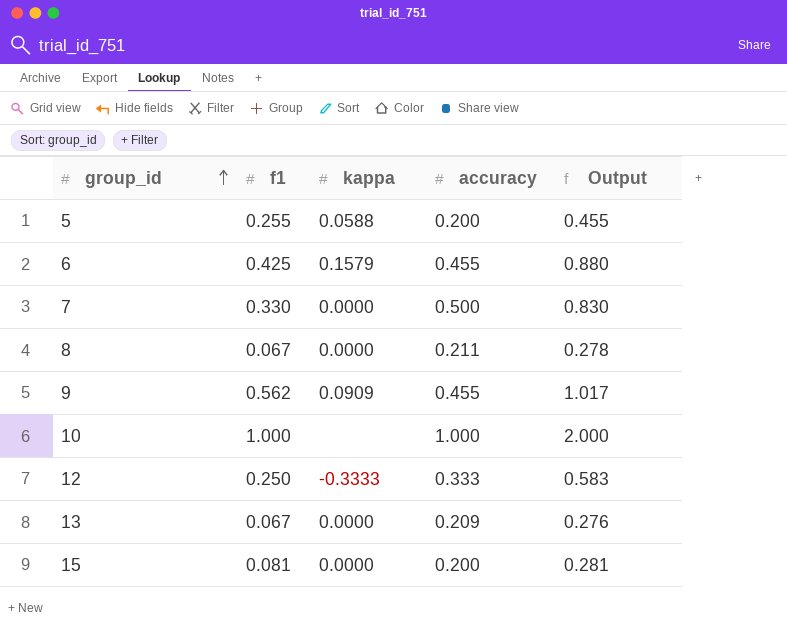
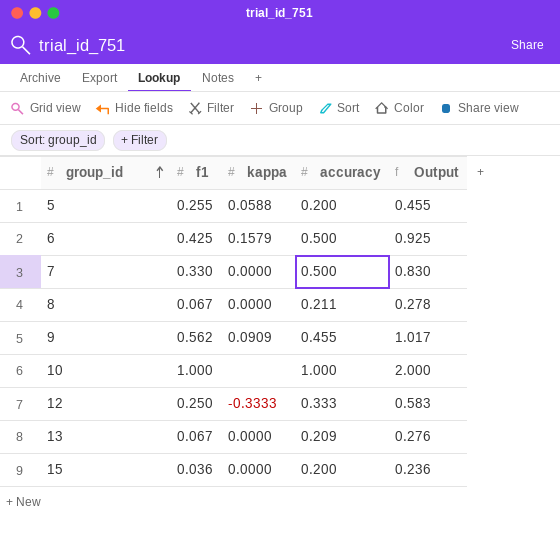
6 | accuracy: 0.455 -> 0.500
6 | Output: 0.880 -> 0.925
15 | f1: 0.081 -> 0.036
15 | Output: 0.281 -> 0.236

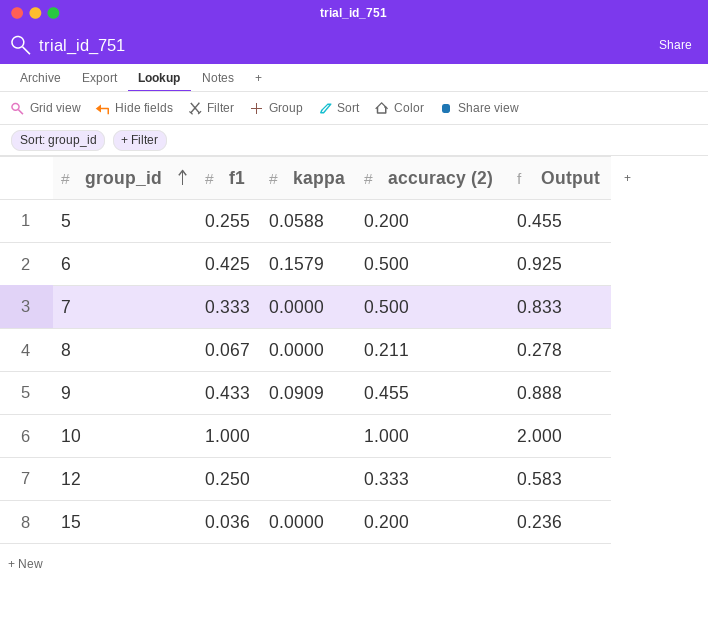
column name: accuracy -> accuracy (2)
row 13: 0.067 | 0.0000 | 0.209 | 0.276 -> none
7 | f1: 0.330 -> 0.333
7 | Output: 0.830 -> 0.833
9 | f1: 0.562 -> 0.433
9 | Output: 1.017 -> 0.888
12 | kappa: -0.3333 -> none

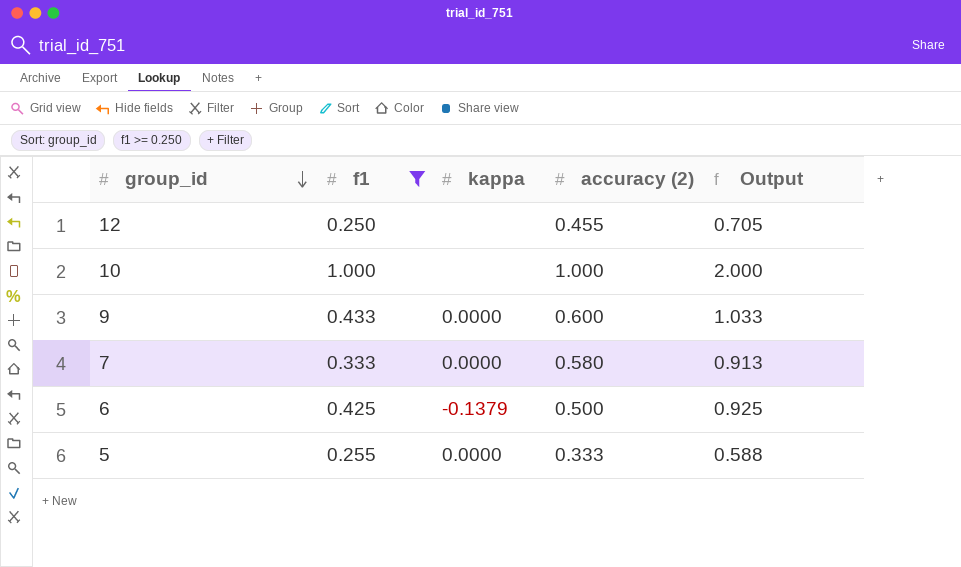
filter: none -> f1 >= 0.250
row order: group_id ascending -> group_id descending
12 | accuracy (2): 0.333 -> 0.455
12 | Output: 0.583 -> 0.705
9 | kappa: 0.0909 -> 0.0000
9 | accuracy (2): 0.455 -> 0.600
9 | Output: 0.888 -> 1.033
7 | accuracy (2): 0.500 -> 0.580
7 | Output: 0.833 -> 0.913
6 | kappa: 0.1579 -> -0.1379
5 | kappa: 0.0588 -> 0.0000
5 | accuracy (2): 0.200 -> 0.333
5 | Output: 0.455 -> 0.588

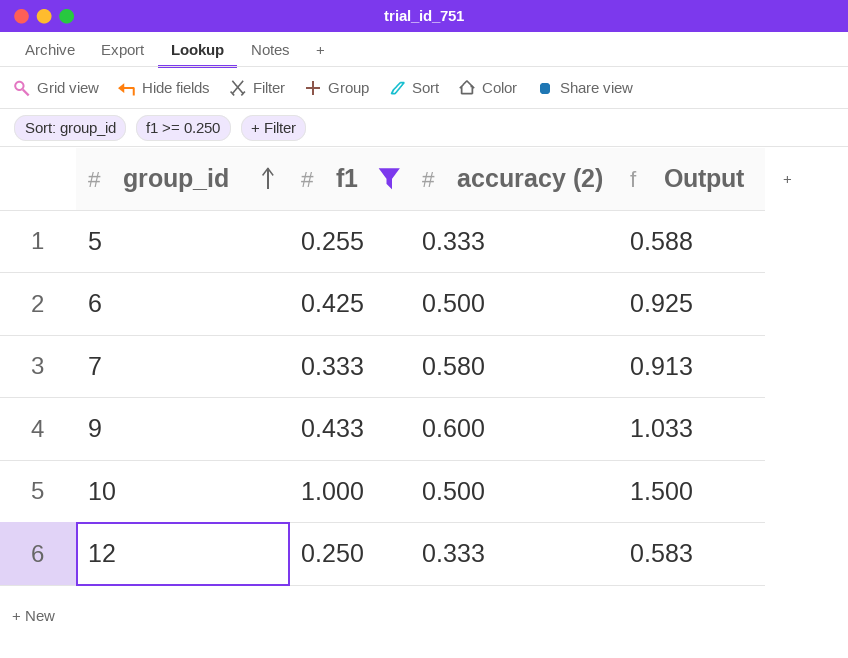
row order: group_id descending -> group_id ascending
column kappa | position: 3 -> none
10 | accuracy (2): 1.000 -> 0.500
10 | Output: 2.000 -> 1.500
12 | accuracy (2): 0.455 -> 0.333
12 | Output: 0.705 -> 0.583

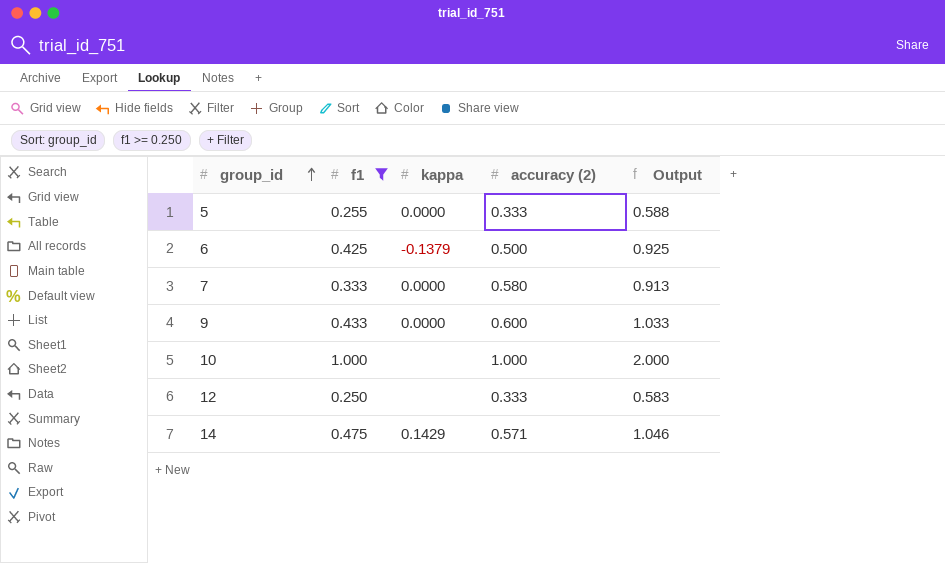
column kappa | position: none -> 3
10 | accuracy (2): 0.500 -> 1.000
10 | Output: 1.500 -> 2.000
row 14: none -> 0.475 | 0.1429 | 0.571 | 1.046

